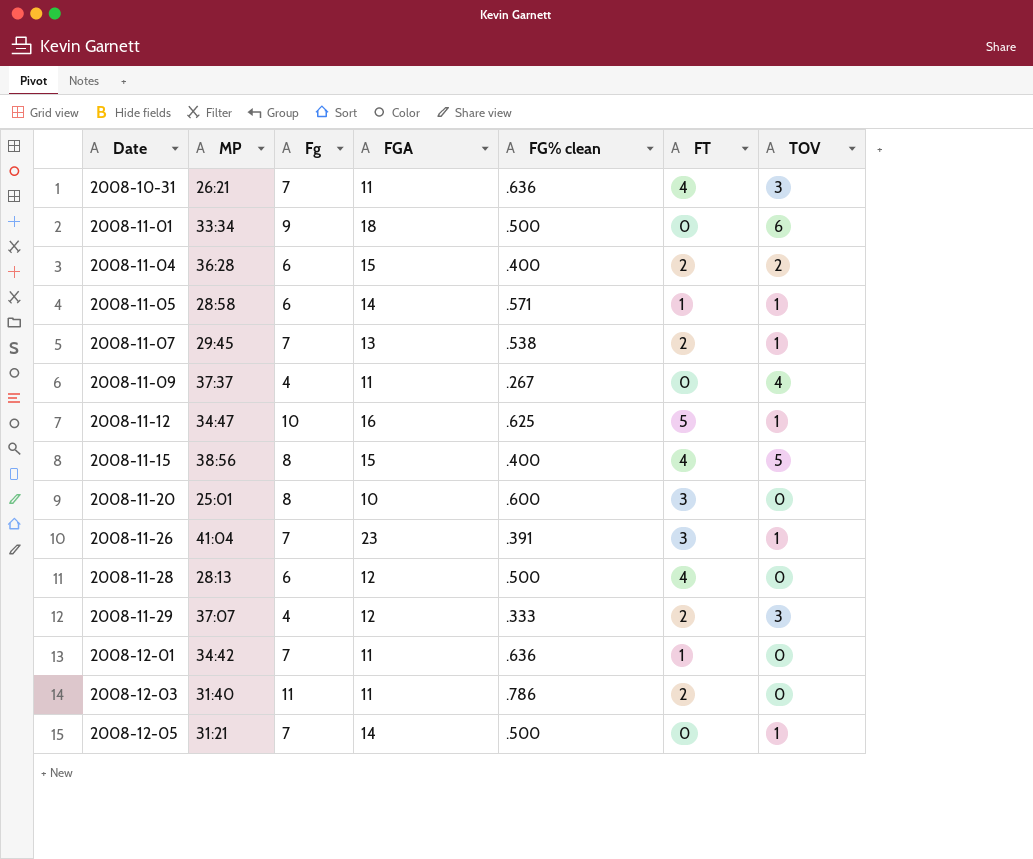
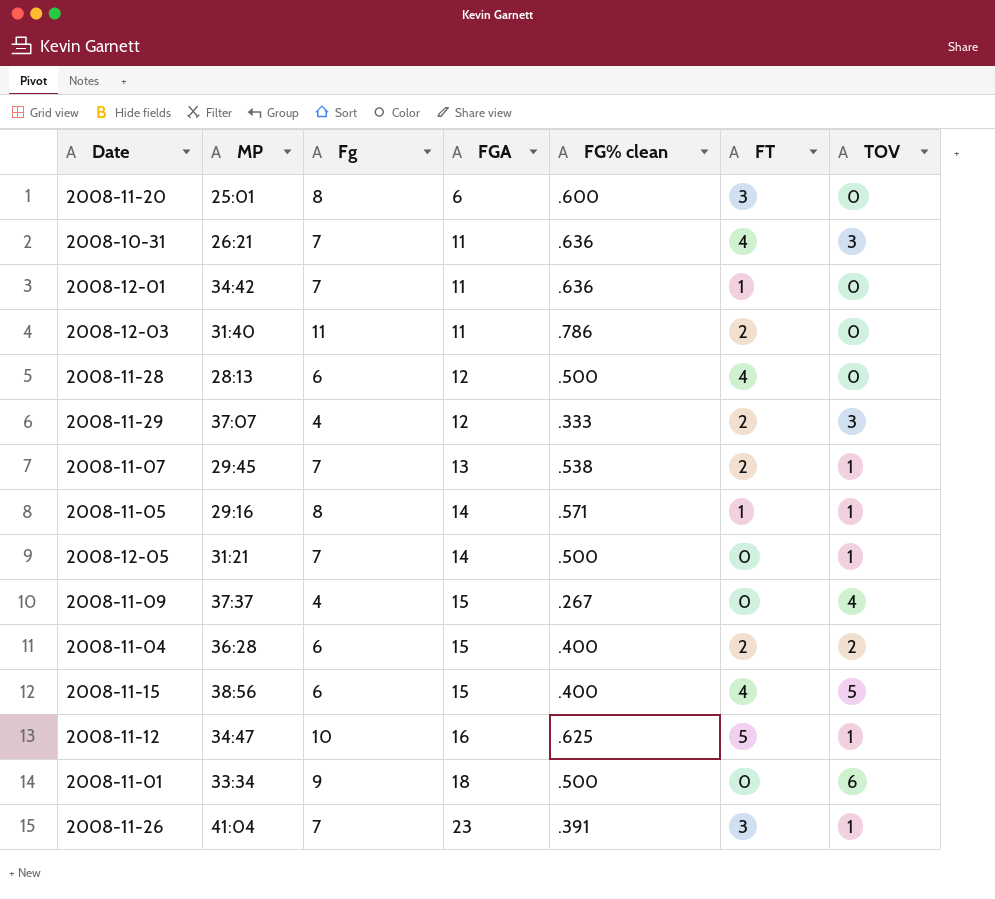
row order: Date ascending -> FGA ascending
2008-11-20 | FGA: 10 -> 6
2008-11-05 | MP: 28:58 -> 29:16
2008-11-05 | Fg: 6 -> 8
2008-11-09 | FGA: 11 -> 15
2008-11-15 | Fg: 8 -> 6

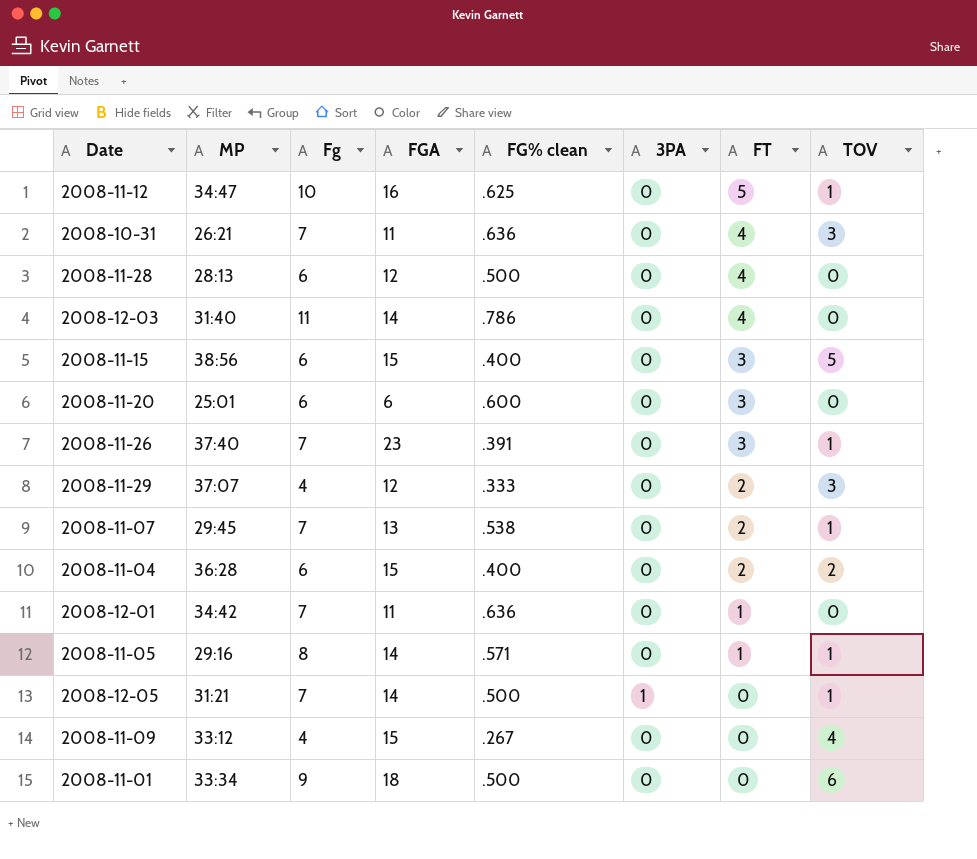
row order: FGA ascending -> FT descending
column 3PA | position: none -> 6
2008-12-03 | FGA: 11 -> 14
2008-12-03 | FT: 2 -> 4
2008-11-15 | FT: 4 -> 3
2008-11-20 | Fg: 8 -> 6
2008-11-26 | MP: 41:04 -> 37:40
2008-11-09 | MP: 37:37 -> 33:12

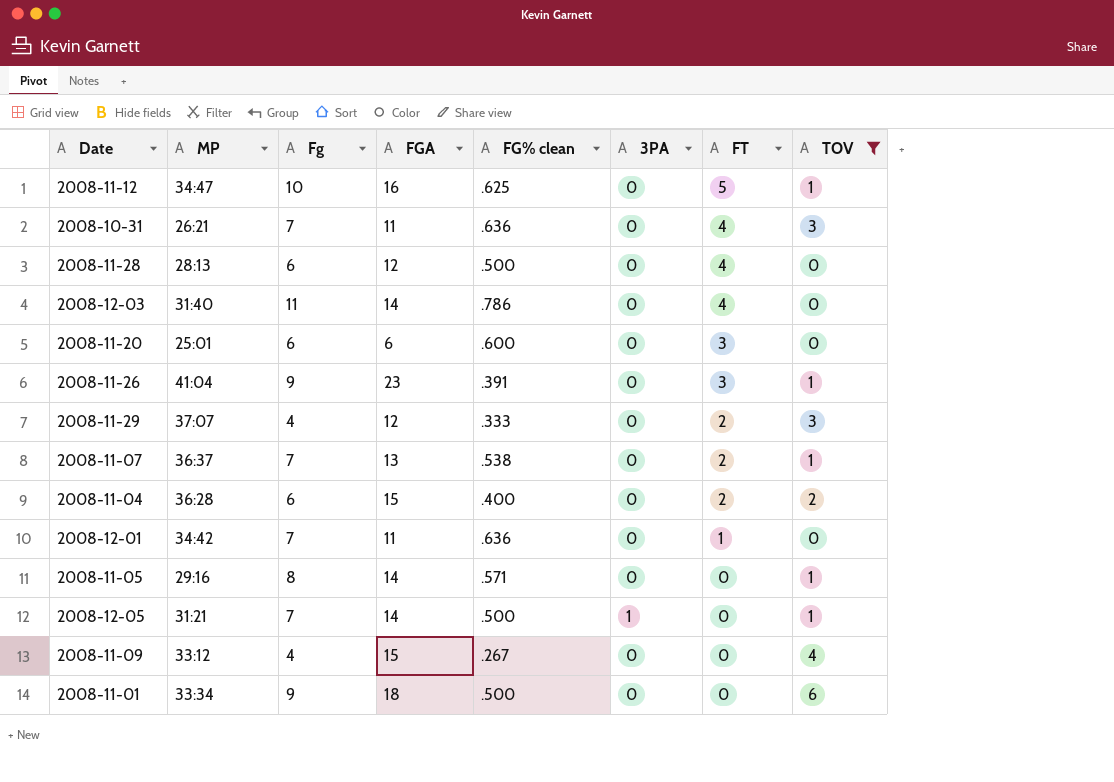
filter: none -> TOV != 5
2008-11-26 | MP: 37:40 -> 41:04
2008-11-26 | Fg: 7 -> 9
2008-11-07 | MP: 29:45 -> 36:37
2008-11-05 | FT: 1 -> 0

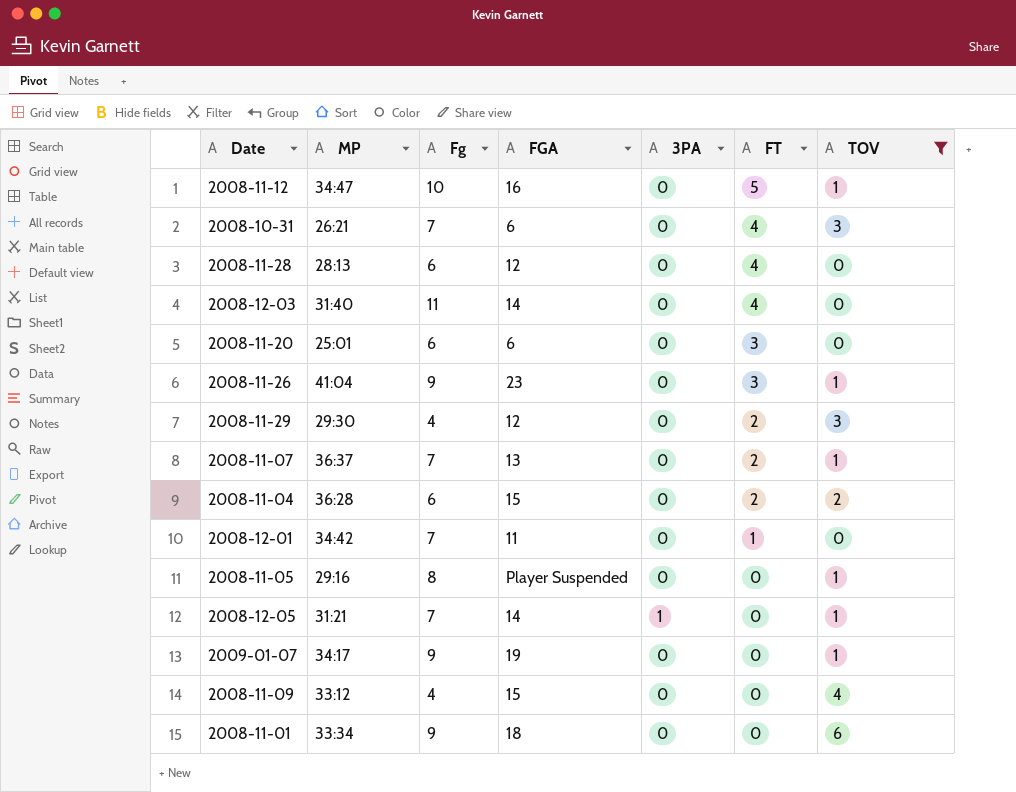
column FG% clean | position: 5 -> none
2008-10-31 | FGA: 11 -> 6
2008-11-29 | MP: 37:07 -> 29:30
2008-11-05 | FGA: 14 -> Player Suspended
row 2009-01-07: none -> 34:17 | 9 | 19 | 0 | 0 | 1

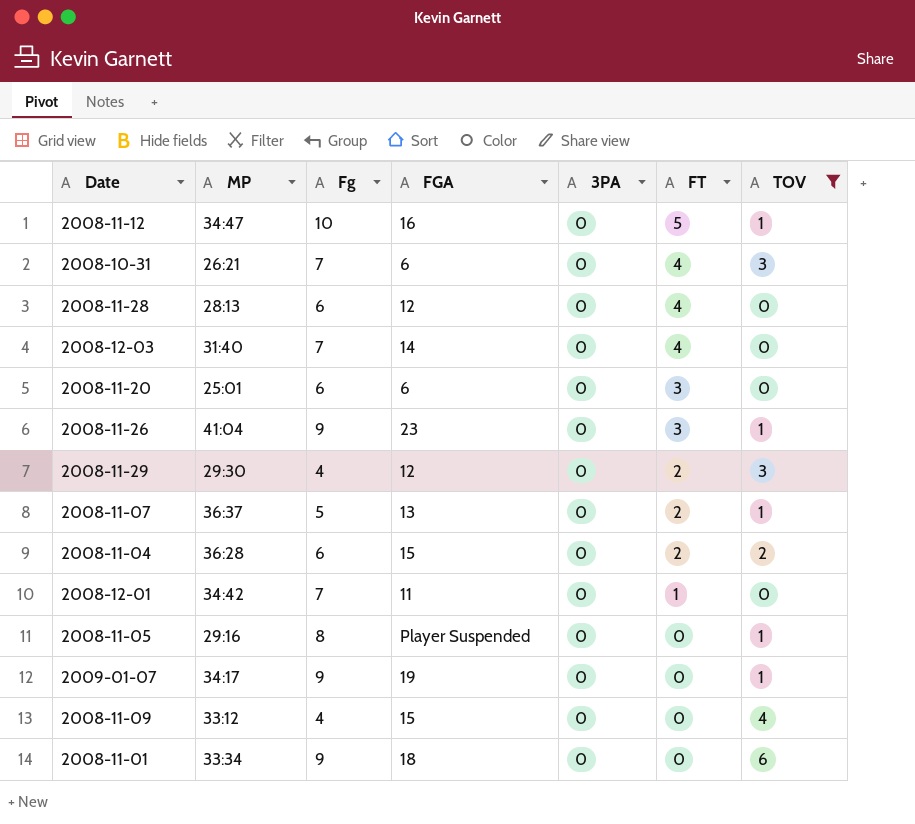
row 2008-12-05: 31:21 | 7 | 14 | 1 | 0 | 1 -> none
2008-12-03 | Fg: 11 -> 7
2008-11-07 | Fg: 7 -> 5

